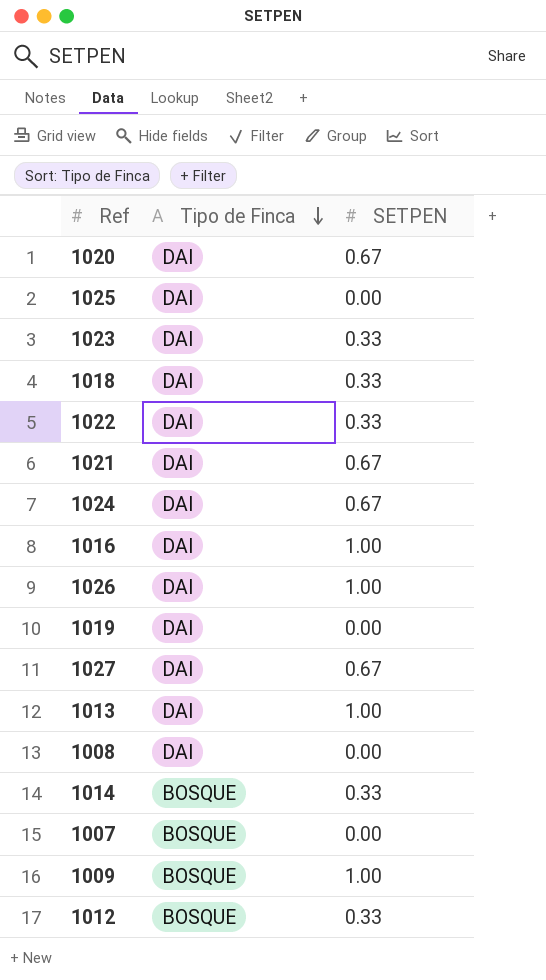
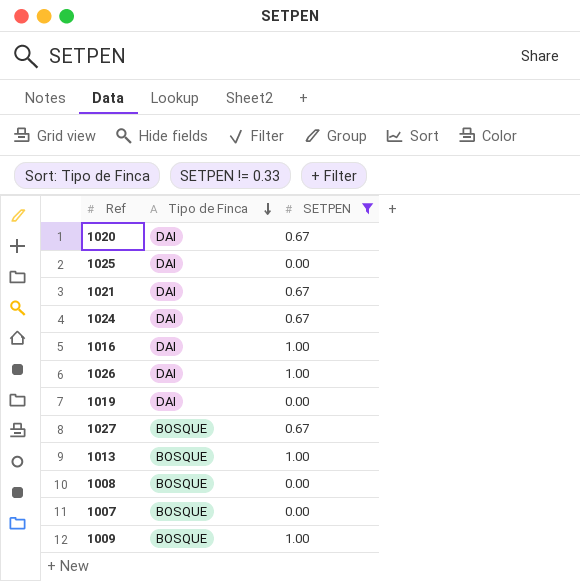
filter: none -> SETPEN != 0.33
1027 | Tipo de Finca: DAI -> BOSQUE
1013 | Tipo de Finca: DAI -> BOSQUE
1008 | Tipo de Finca: DAI -> BOSQUE

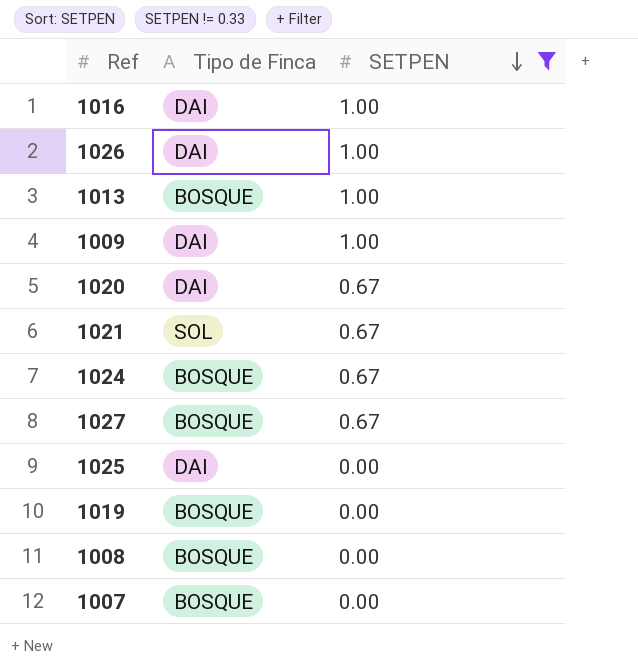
row order: Tipo de Finca descending -> SETPEN descending
1009 | Tipo de Finca: BOSQUE -> DAI
1021 | Tipo de Finca: DAI -> SOL
1024 | Tipo de Finca: DAI -> BOSQUE
1019 | Tipo de Finca: DAI -> BOSQUE

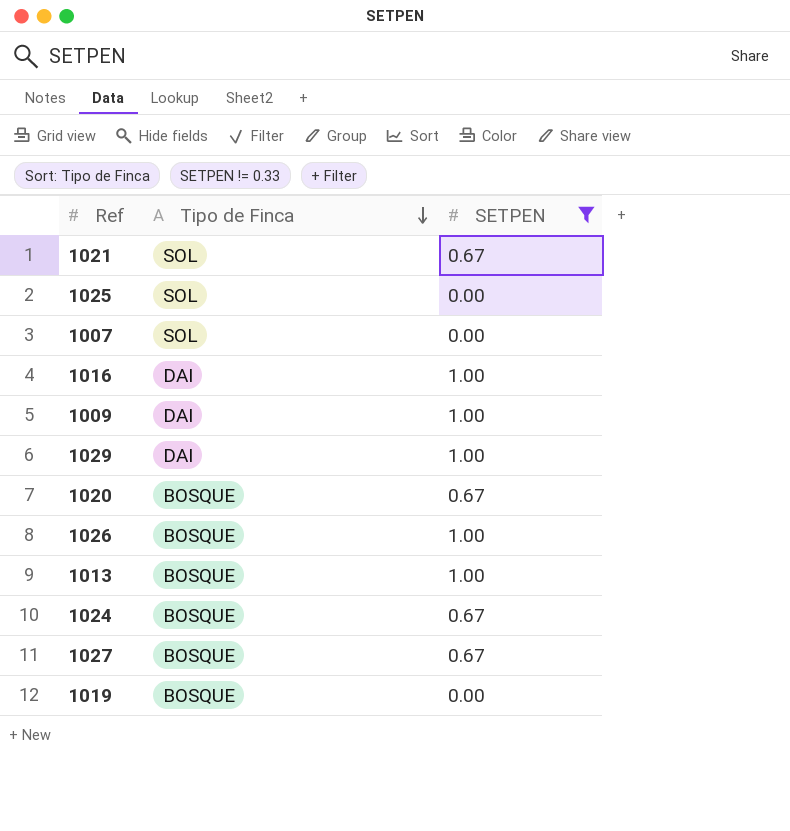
row order: SETPEN descending -> Tipo de Finca descending
row 1008: BOSQUE | 0.00 -> none
1025 | Tipo de Finca: DAI -> SOL
1007 | Tipo de Finca: BOSQUE -> SOL
row 1029: none -> DAI | 1.00
1020 | Tipo de Finca: DAI -> BOSQUE
1026 | Tipo de Finca: DAI -> BOSQUE

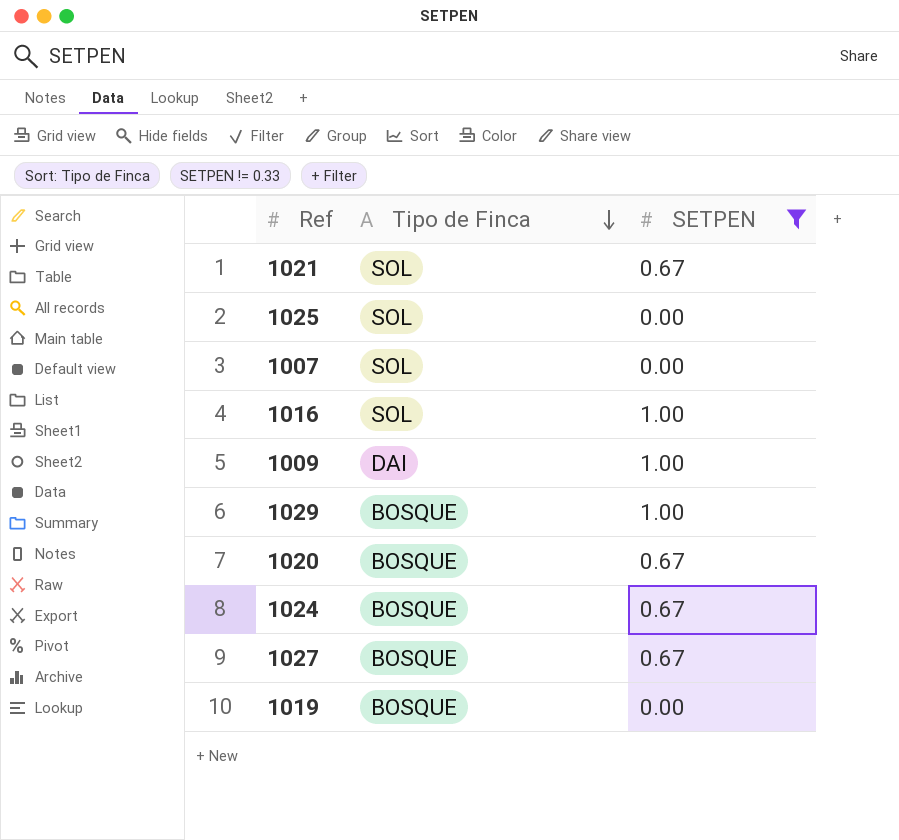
row 1026: BOSQUE | 1.00 -> none
row 1013: BOSQUE | 1.00 -> none
1016 | Tipo de Finca: DAI -> SOL
1029 | Tipo de Finca: DAI -> BOSQUE

